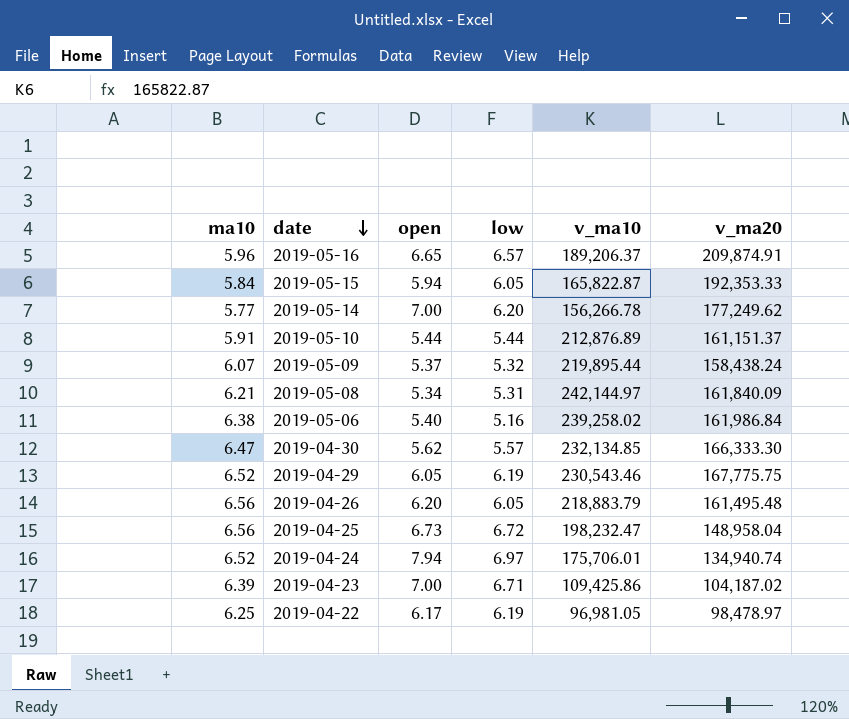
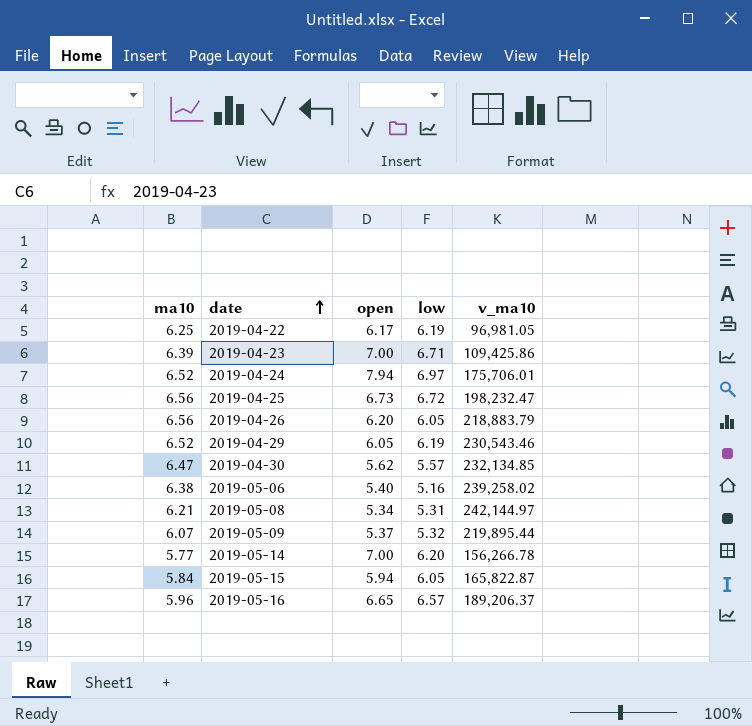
row order: date descending -> date ascending
column v_ma20 | position: 6 -> none
row 2019-05-10: 5.91 | 5.44 | 5.44 | 212,876.89 | 161,151.37 -> none

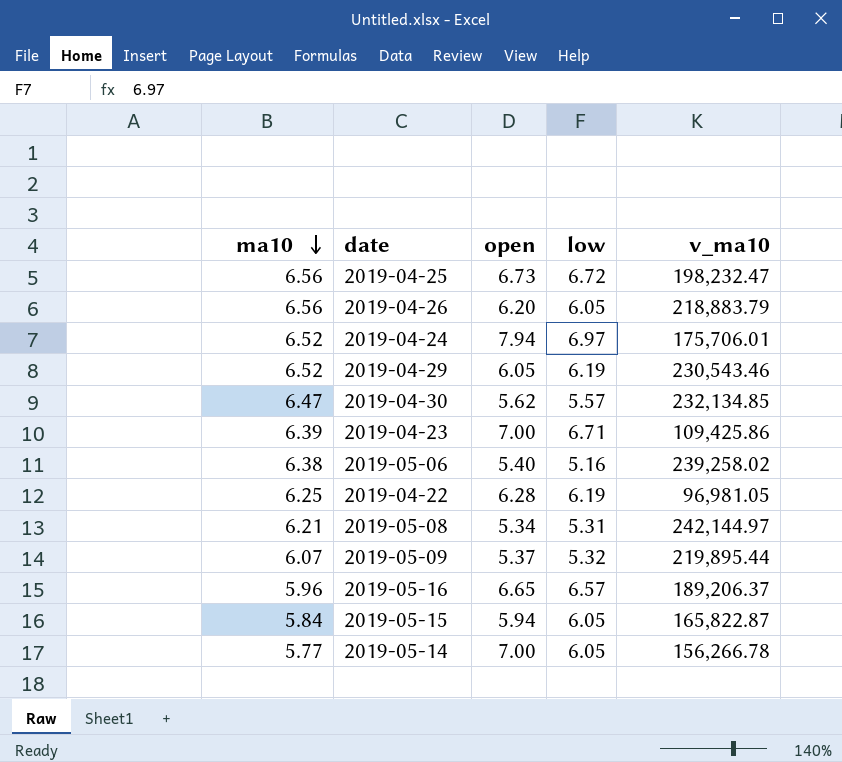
row order: date ascending -> ma10 descending
2019-04-22 | open: 6.17 -> 6.28
2019-05-14 | low: 6.20 -> 6.05

